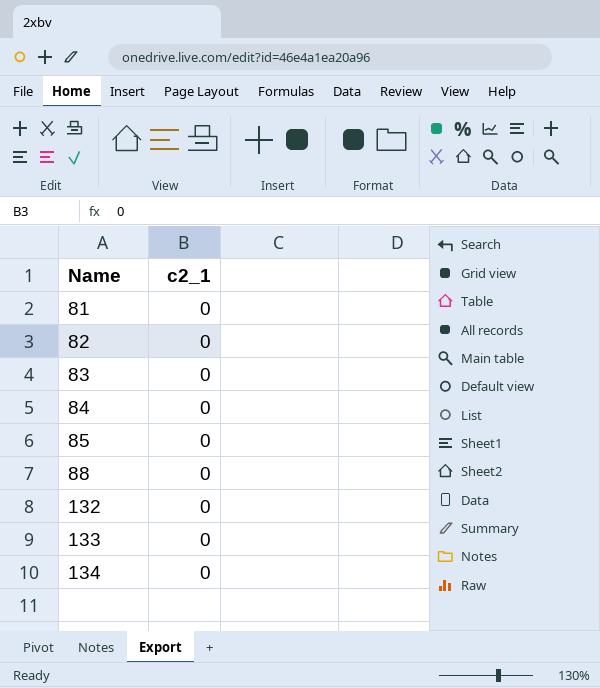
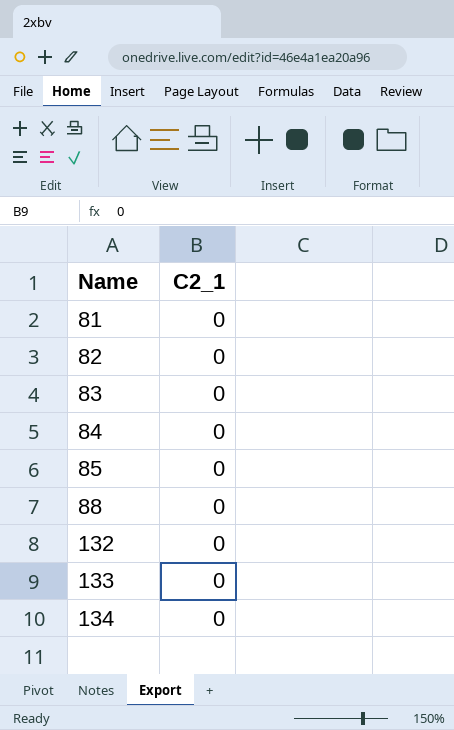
column name: c2_1 -> C2_1

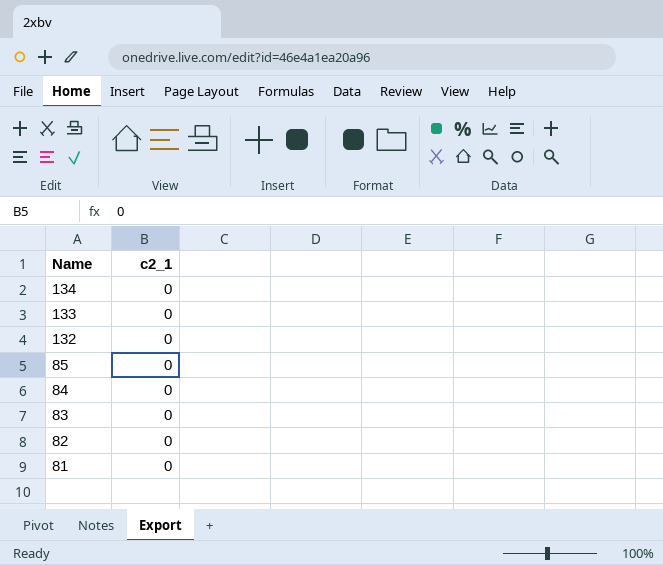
row order: Name ascending -> Name descending
column name: C2_1 -> c2_1
row 88: 0 -> none

